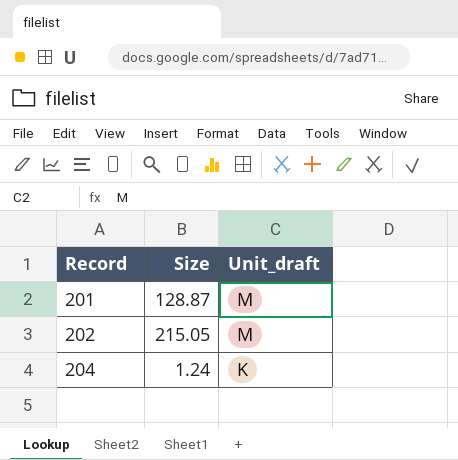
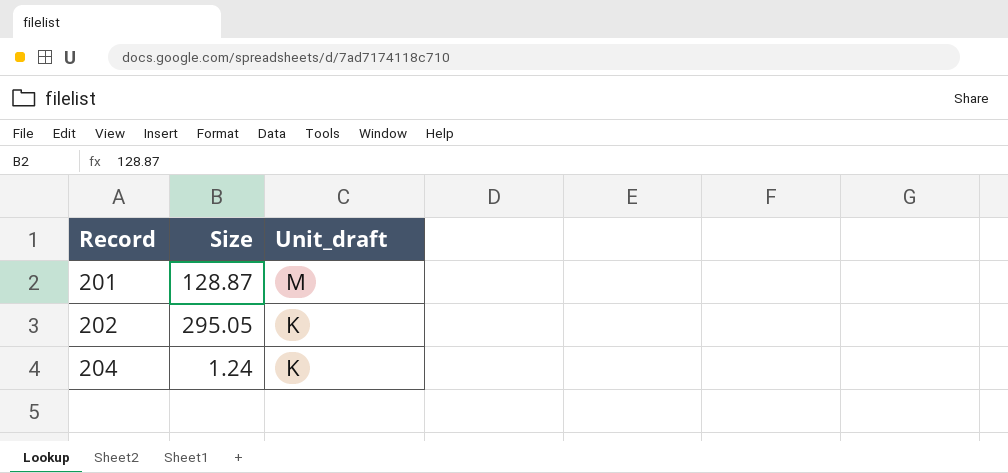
202 | Size: 215.05 -> 295.05
202 | Unit_draft: M -> K

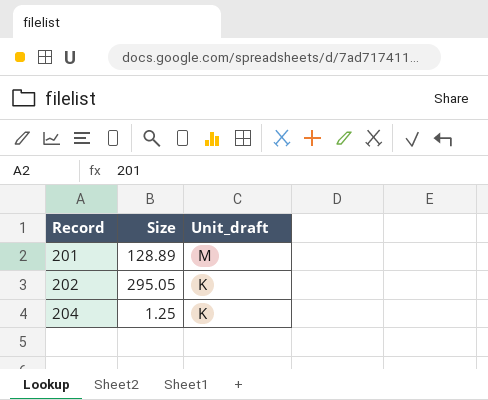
201 | Size: 128.87 -> 128.89
204 | Size: 1.24 -> 1.25

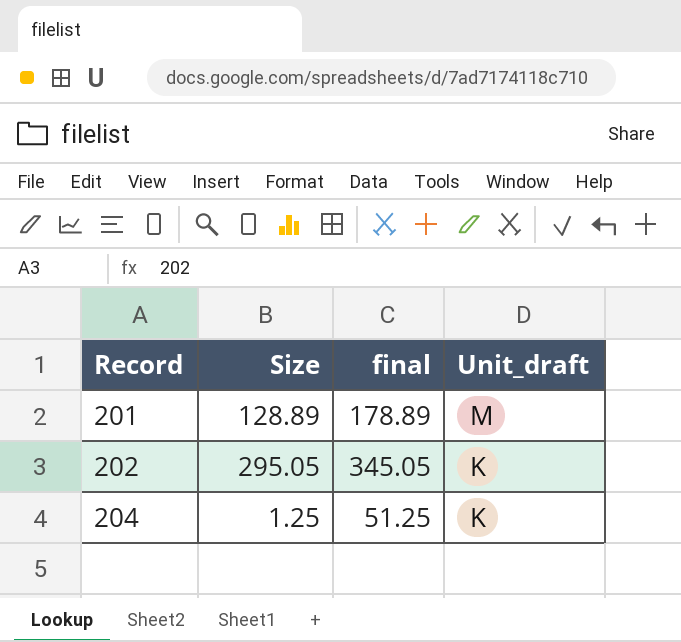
column final | formula: none -> [Size] + 50

